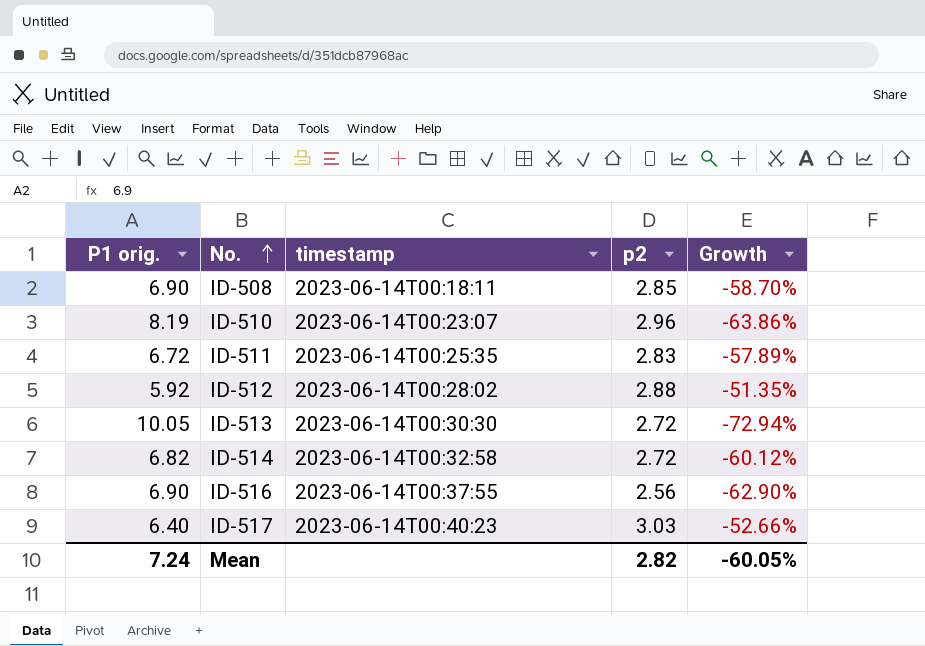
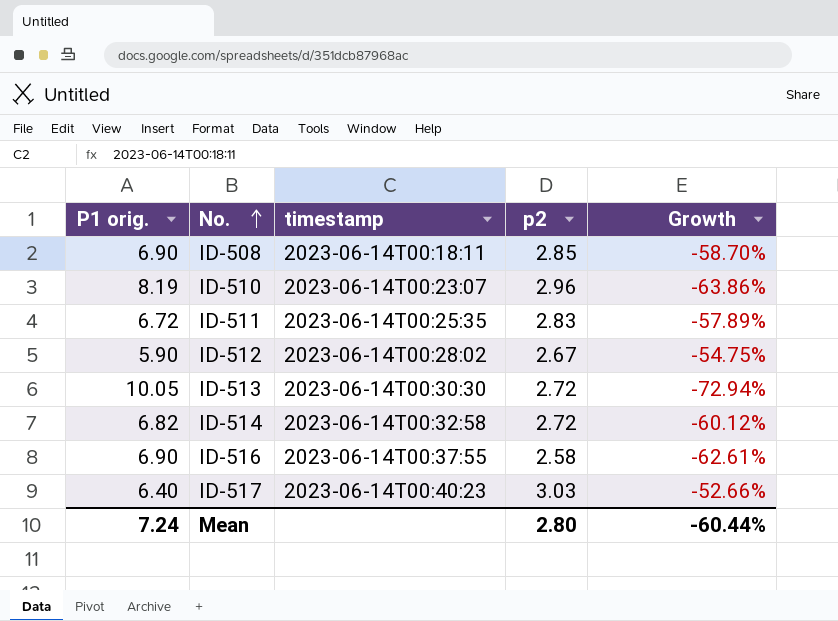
ID-512 | P1 orig.: 5.92 -> 5.90
ID-512 | p2: 2.88 -> 2.67
ID-512 | Growth: -51.35% -> -54.75%
ID-516 | p2: 2.56 -> 2.58
ID-516 | Growth: -62.90% -> -62.61%
Mean | p2: 2.82 -> 2.80
Mean | Growth: -60.05% -> -60.44%

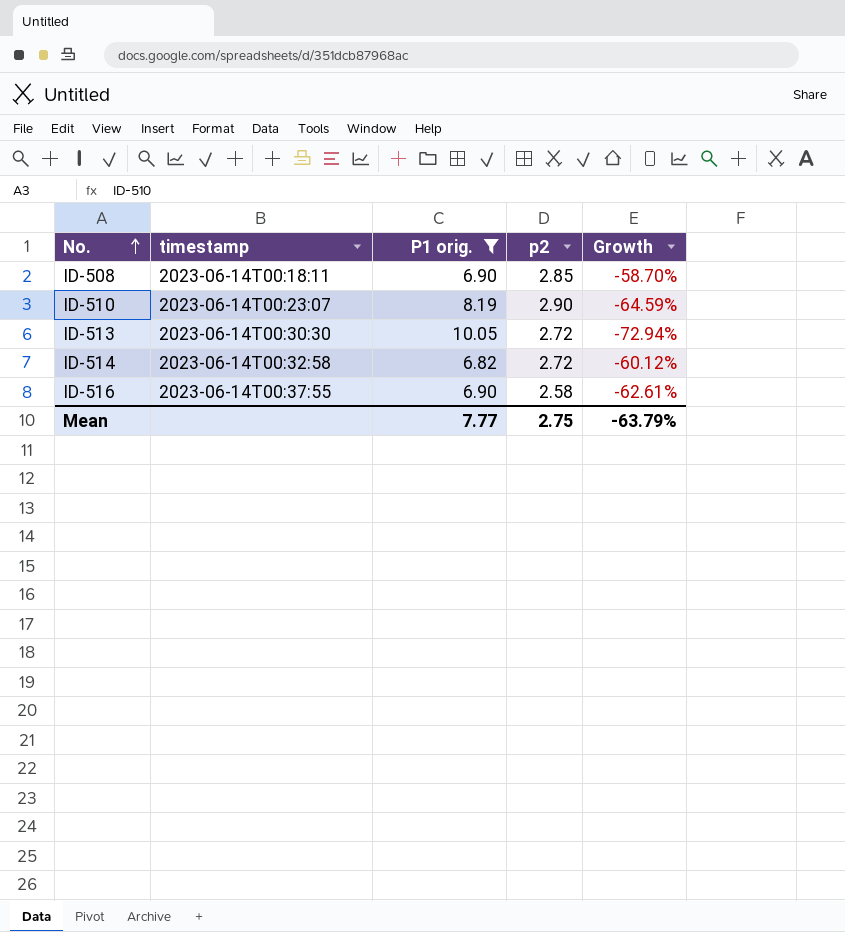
filter: none -> P1 orig. >= 6.82
column P1 orig. | position: 1 -> 3
ID-510 | p2: 2.96 -> 2.90
ID-510 | Growth: -63.86% -> -64.59%
Mean | P1 orig.: 7.24 -> 7.77
Mean | p2: 2.80 -> 2.75
Mean | Growth: -60.44% -> -63.79%

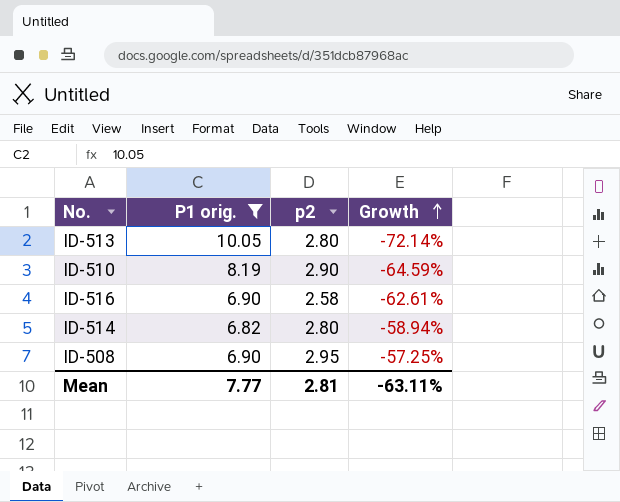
row order: No. ascending -> Growth ascending
column timestamp | position: 2 -> none
ID-513 | p2: 2.72 -> 2.80
ID-513 | Growth: -72.94% -> -72.14%
ID-514 | p2: 2.72 -> 2.80
ID-514 | Growth: -60.12% -> -58.94%
ID-508 | p2: 2.85 -> 2.95
ID-508 | Growth: -58.70% -> -57.25%
Mean | p2: 2.75 -> 2.81
Mean | Growth: -63.79% -> -63.11%

